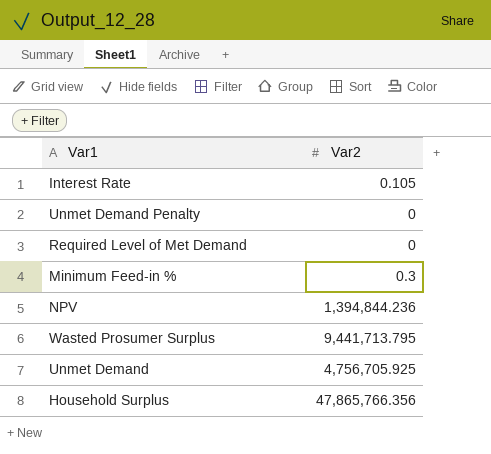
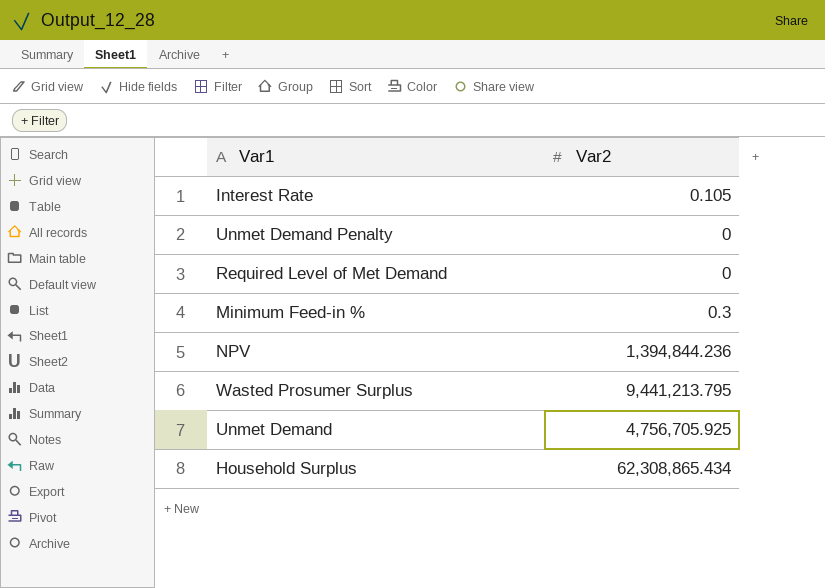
Wasted Prosumer Surplus | Var2: 9,441,713.795 -> 9,441,213.795
Household Surplus | Var2: 47,865,766.356 -> 62,308,865.434

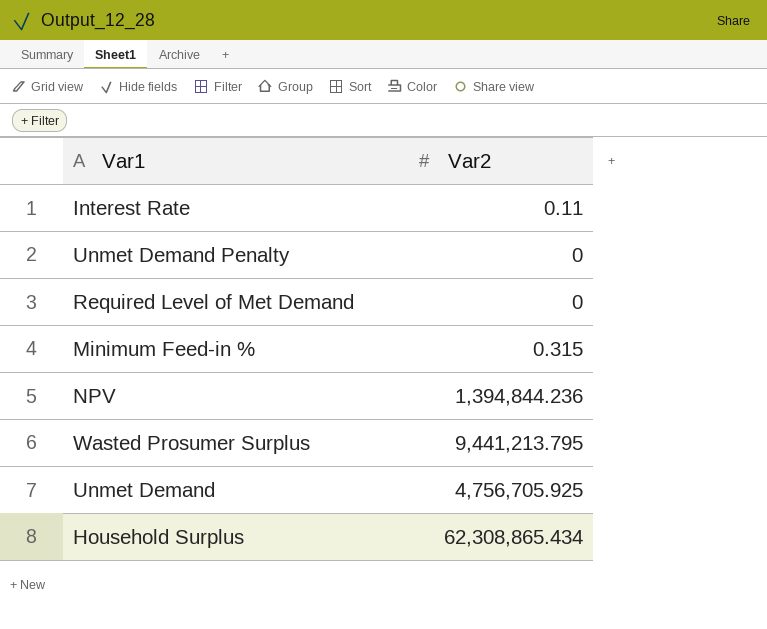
Interest Rate | Var2: 0.105 -> 0.11
Minimum Feed-in % | Var2: 0.3 -> 0.315

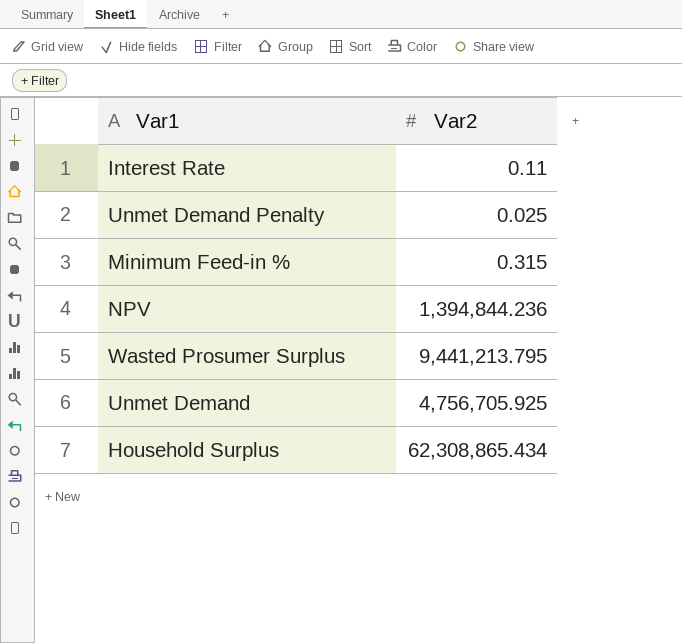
row Required Level of Met Demand: 0 -> none
Unmet Demand Penalty | Var2: 0 -> 0.025

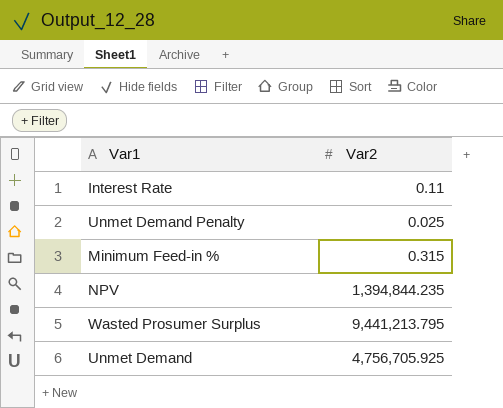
row Household Surplus: 62,308,865.434 -> none
NPV | Var2: 1,394,844.236 -> 1,394,844.235

